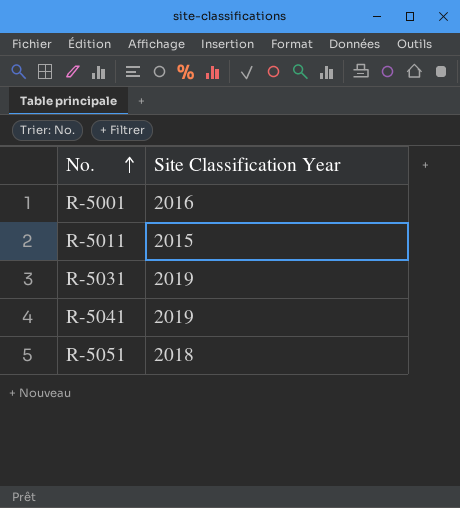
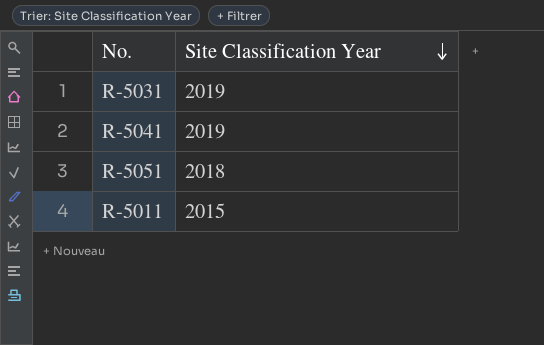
row order: No. ascending -> Site Classification Year descending
row R-5001: 2016 -> none

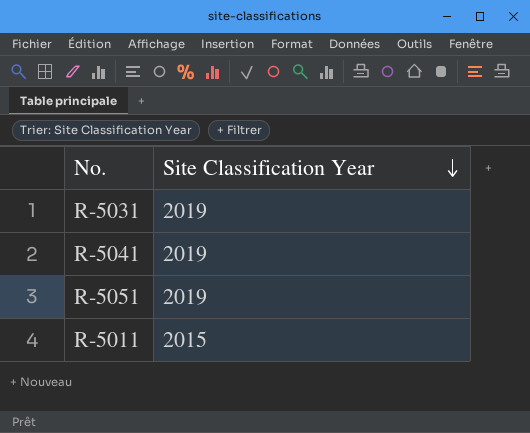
R-5051 | Site Classification Year: 2018 -> 2019

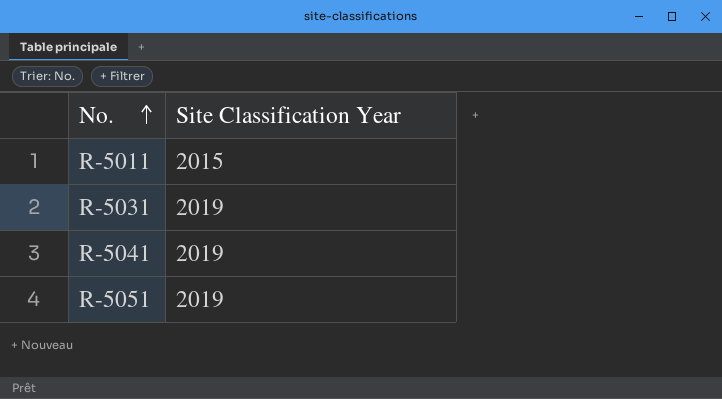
row order: Site Classification Year descending -> No. ascending

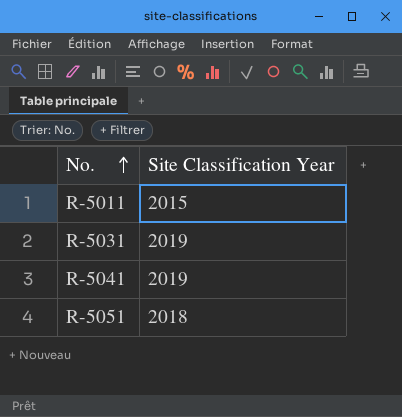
R-5051 | Site Classification Year: 2019 -> 2018

